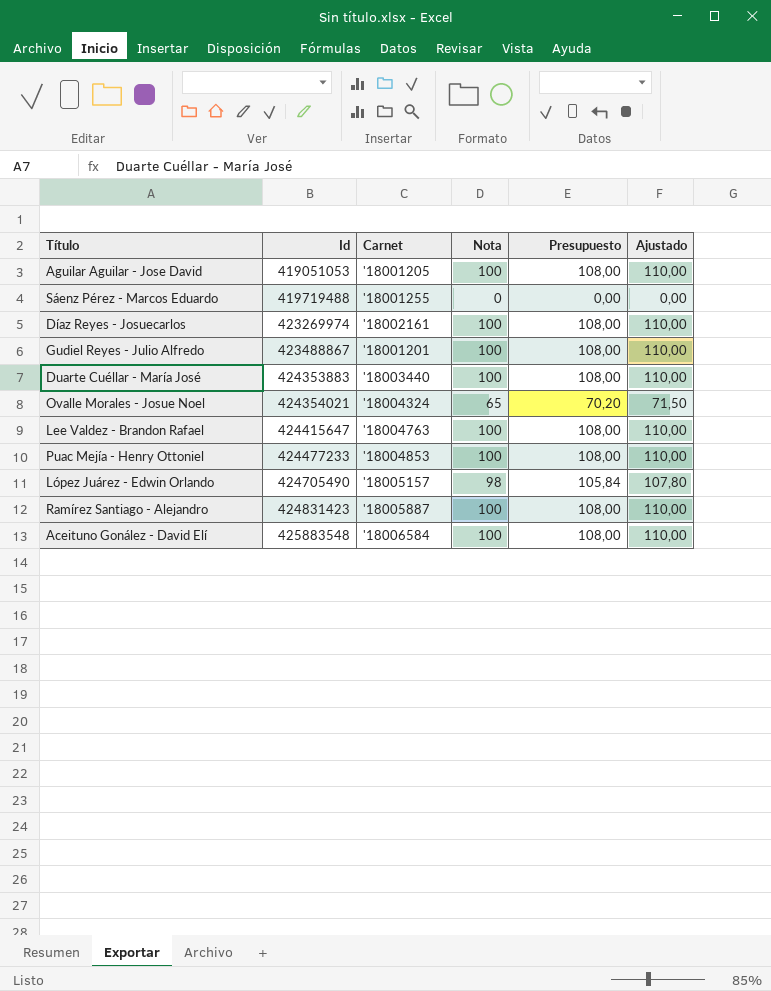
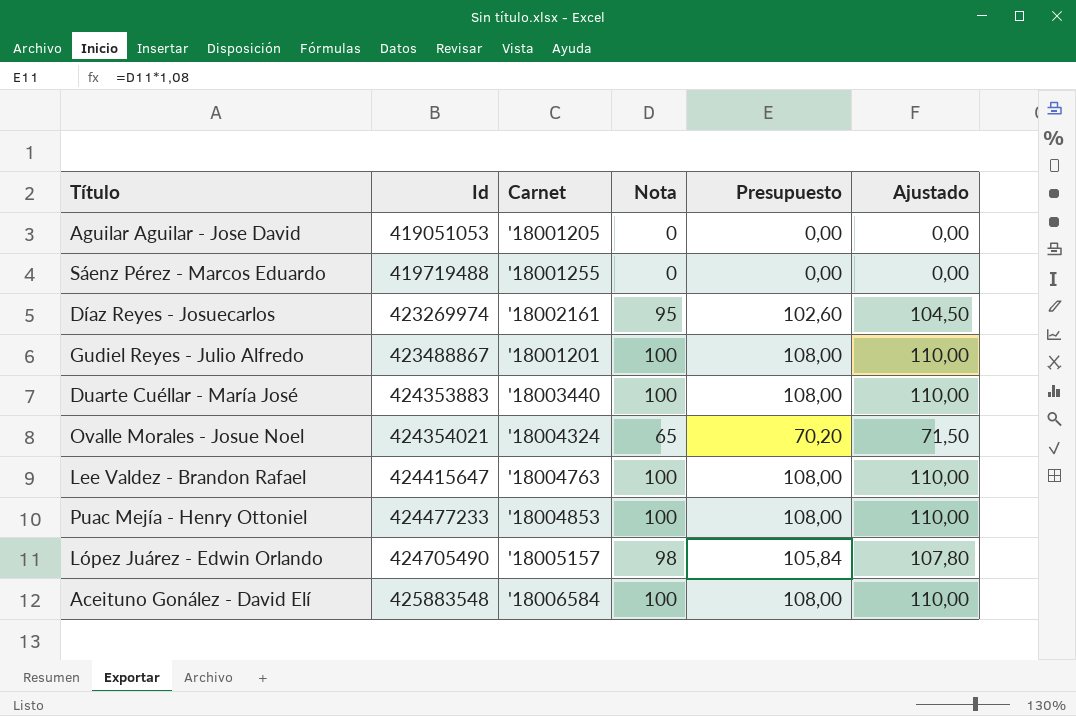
row Ramírez Santiago - Alejandro: 424831423 | '18005887 | 100 | 108,00 | 110,00 -> none
Aguilar Aguilar - Jose David | Nota: 100 -> 0
Aguilar Aguilar - Jose David | Presupuesto: 108,00 -> 0,00
Aguilar Aguilar - Jose David | Ajustado: 110,00 -> 0,00
Díaz Reyes - Josuecarlos | Nota: 100 -> 95
Díaz Reyes - Josuecarlos | Presupuesto: 108,00 -> 102,60
Díaz Reyes - Josuecarlos | Ajustado: 110,00 -> 104,50

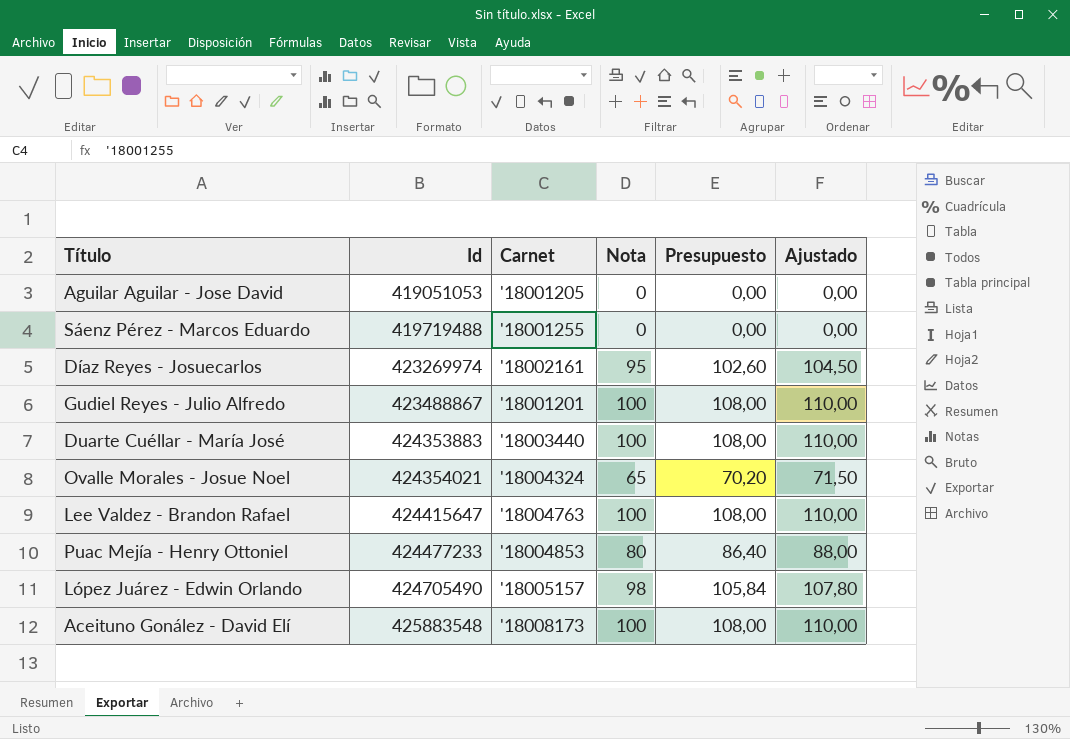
Puac Mejía - Henry Ottoniel | Nota: 100 -> 80
Puac Mejía - Henry Ottoniel | Presupuesto: 108,00 -> 86,40
Puac Mejía - Henry Ottoniel | Ajustado: 110,00 -> 88,00
Aceituno Gonález - David Elí | Carnet: '18006584 -> '18008173

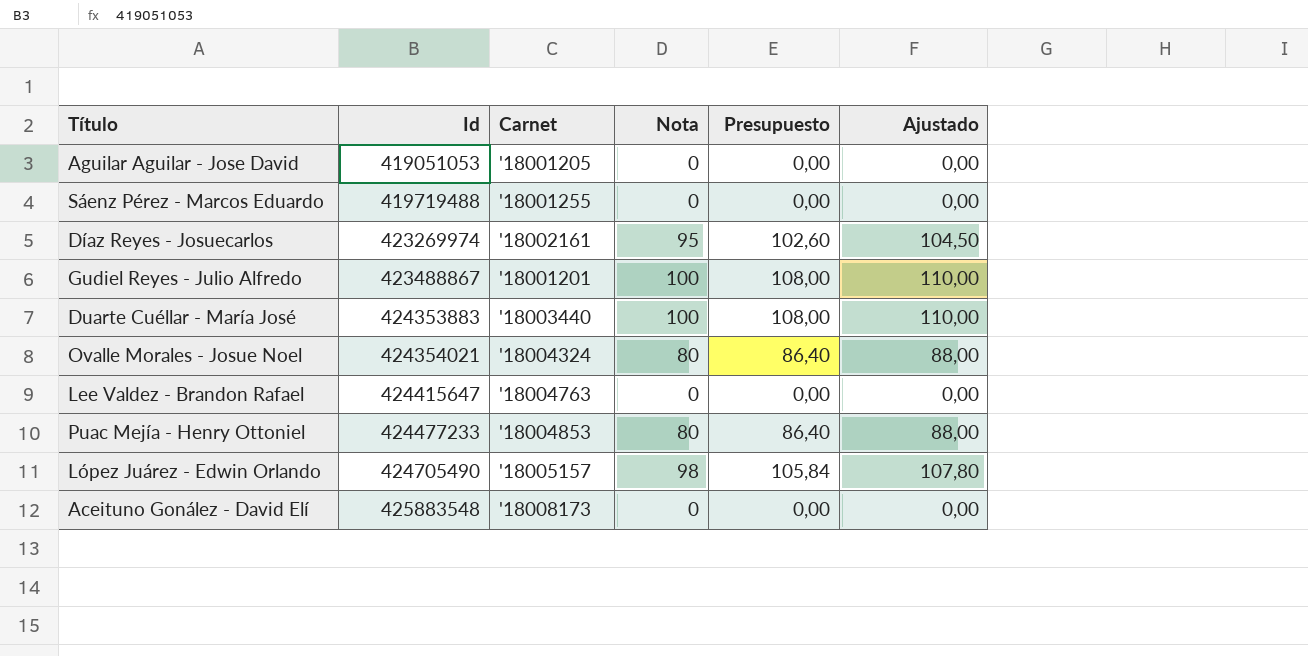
Ovalle Morales - Josue Noel | Nota: 65 -> 80
Ovalle Morales - Josue Noel | Presupuesto: 70,20 -> 86,40
Ovalle Morales - Josue Noel | Ajustado: 71,50 -> 88,00
Lee Valdez - Brandon Rafael | Nota: 100 -> 0
Lee Valdez - Brandon Rafael | Presupuesto: 108,00 -> 0,00
Lee Valdez - Brandon Rafael | Ajustado: 110,00 -> 0,00
Aceituno Gonález - David Elí | Nota: 100 -> 0
Aceituno Gonález - David Elí | Presupuesto: 108,00 -> 0,00
Aceituno Gonález - David Elí | Ajustado: 110,00 -> 0,00

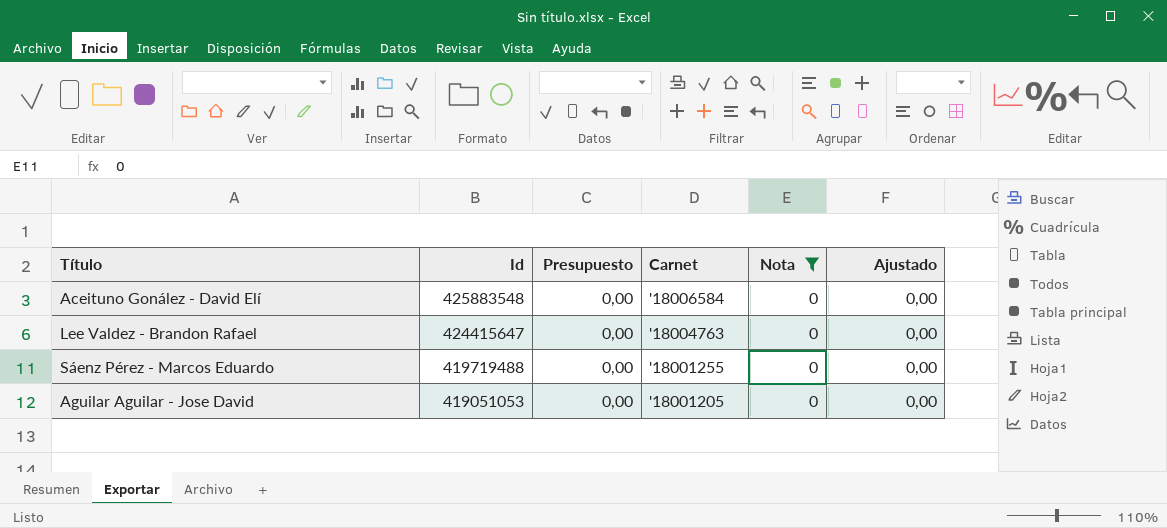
filter: none -> Nota = 0
row order: Id ascending -> Id descending
column Presupuesto | position: 5 -> 3
Aceituno Gonález - David Elí | Carnet: '18008173 -> '18006584

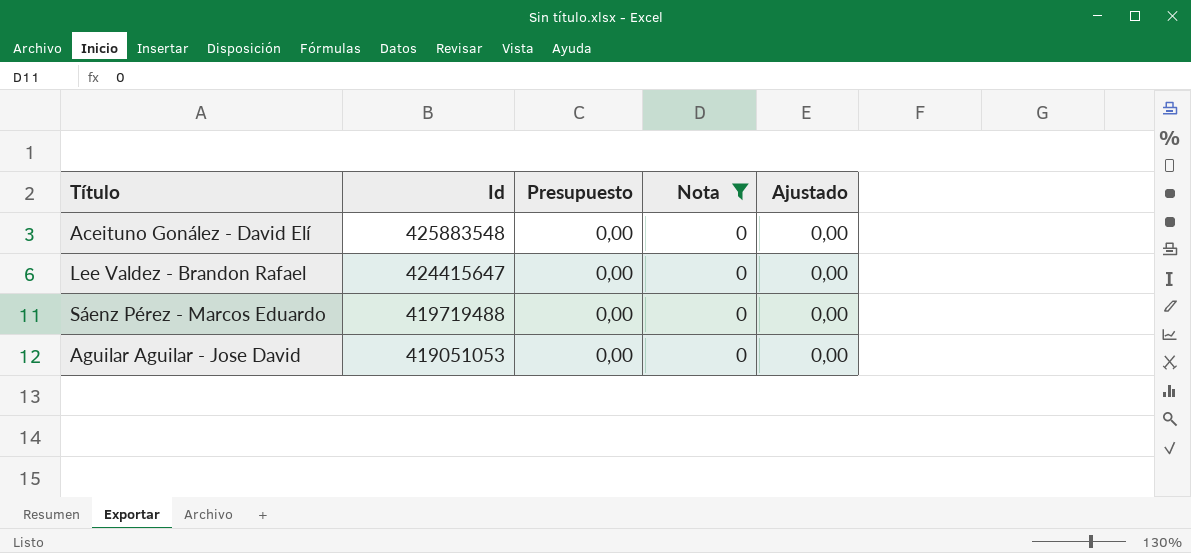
column Carnet | position: 4 -> none

